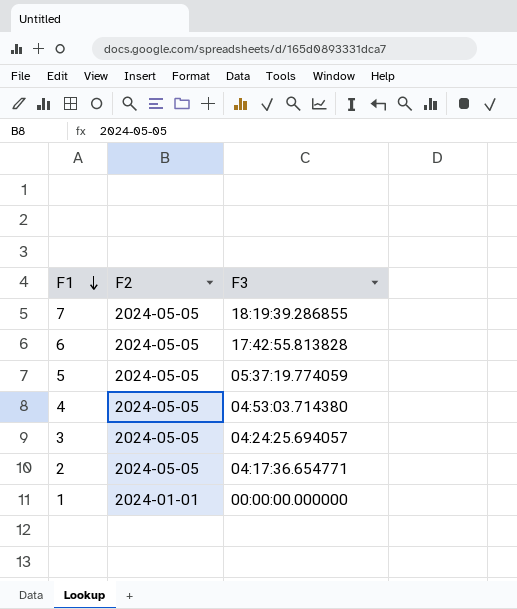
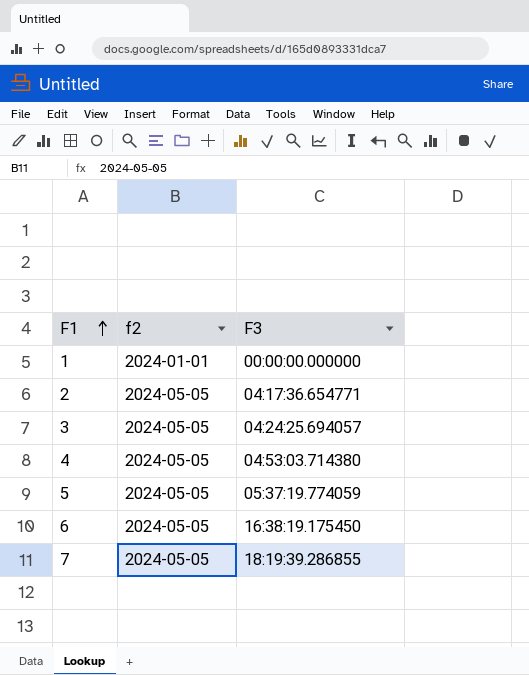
row order: F1 descending -> F1 ascending
column name: F2 -> f2
6 | F3: 17:42:55.813828 -> 16:38:19.175450

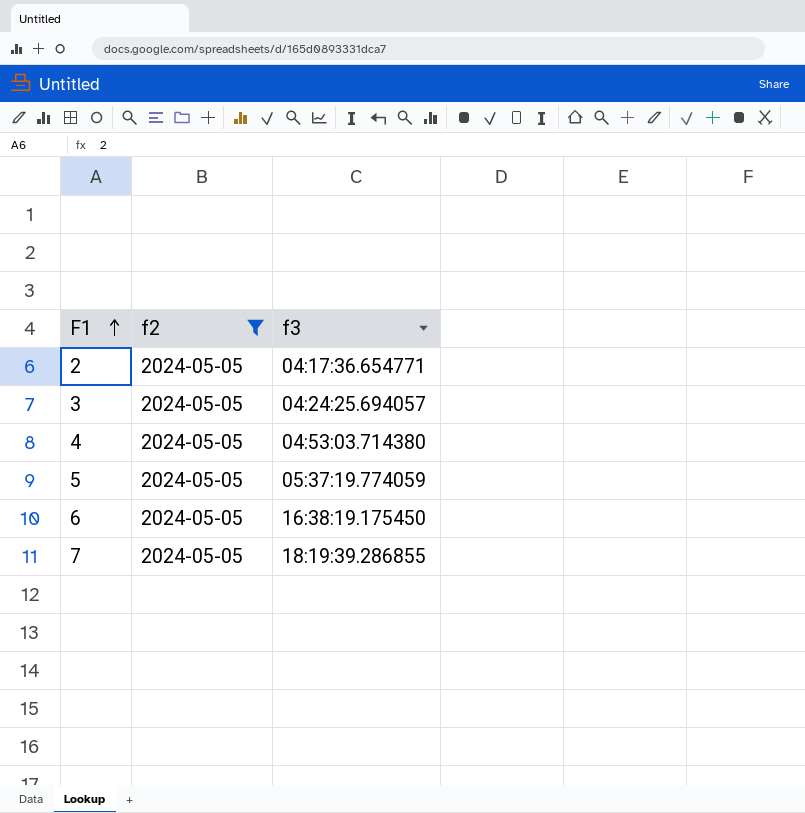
filter: none -> f2 = 2024-05-05
column name: F3 -> f3

